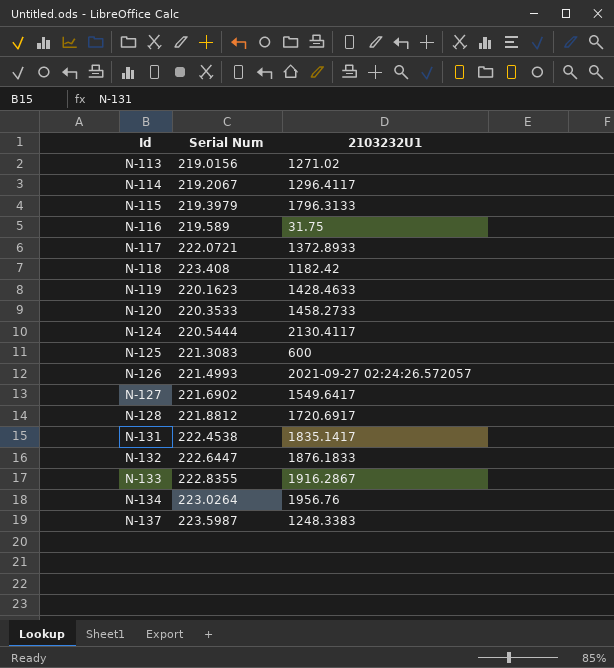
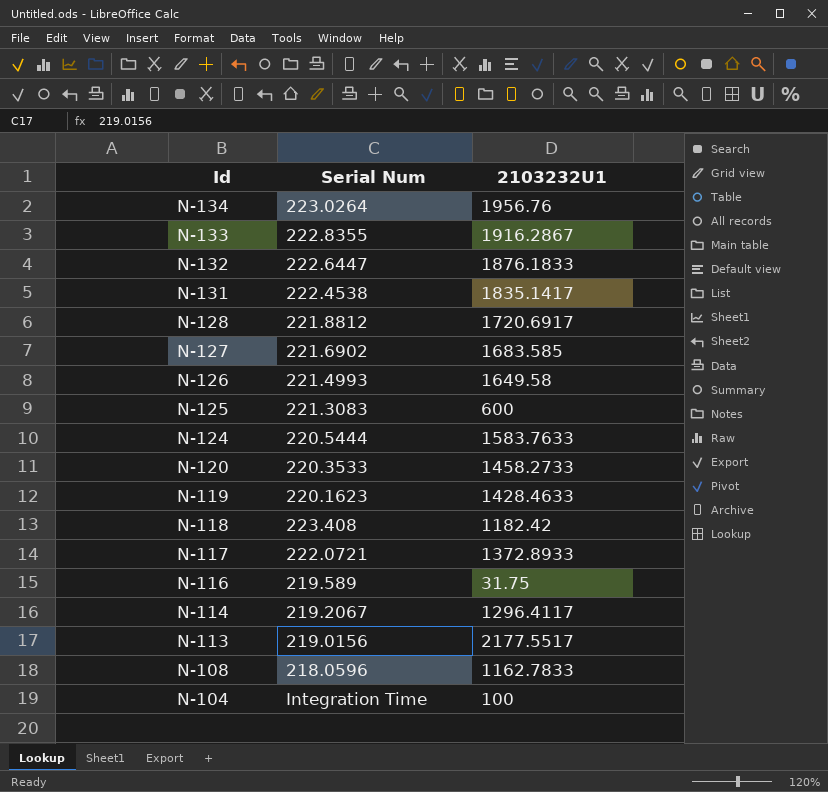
row order: Id ascending -> Id descending
row N-115: 219.3979 | 1796.3133 -> none
row N-137: 223.5987 | 1248.3383 -> none
N-127 | 2103232U1: 1549.6417 -> 1683.585
N-126 | 2103232U1: 2021-09-27 02:24:26.572057 -> 1649.58
N-124 | 2103232U1: 2130.4117 -> 1583.7633
N-113 | 2103232U1: 1271.02 -> 2177.5517
row N-108: none -> 218.0596 | 1162.7833
row N-104: none -> Integration Time | 100

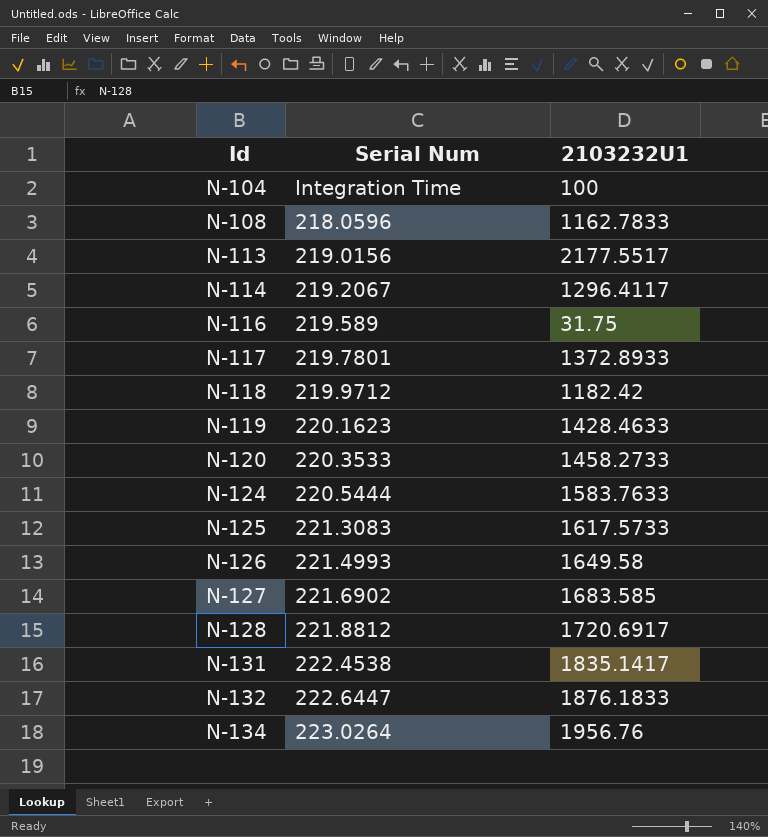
row order: Id descending -> Id ascending
row N-133: 222.8355 | 1916.2867 -> none
N-117 | Serial Num: 222.0721 -> 219.7801
N-118 | Serial Num: 223.408 -> 219.9712
N-125 | 2103232U1: 600 -> 1617.5733

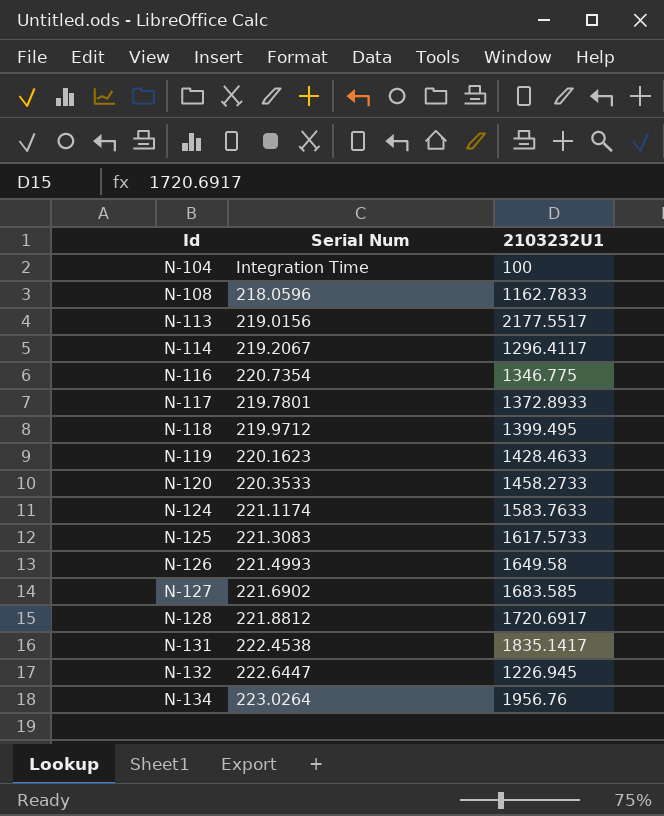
N-116 | Serial Num: 219.589 -> 220.7354
N-116 | 2103232U1: 31.75 -> 1346.775
N-118 | 2103232U1: 1182.42 -> 1399.495
N-124 | Serial Num: 220.5444 -> 221.1174
N-132 | 2103232U1: 1876.1833 -> 1226.945

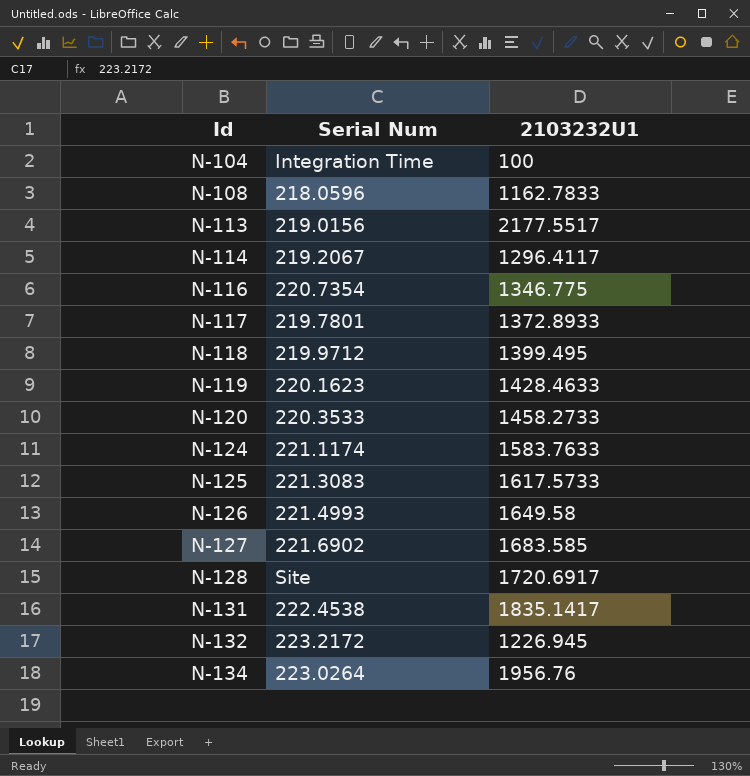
N-128 | Serial Num: 221.8812 -> Site
N-132 | Serial Num: 222.6447 -> 223.2172

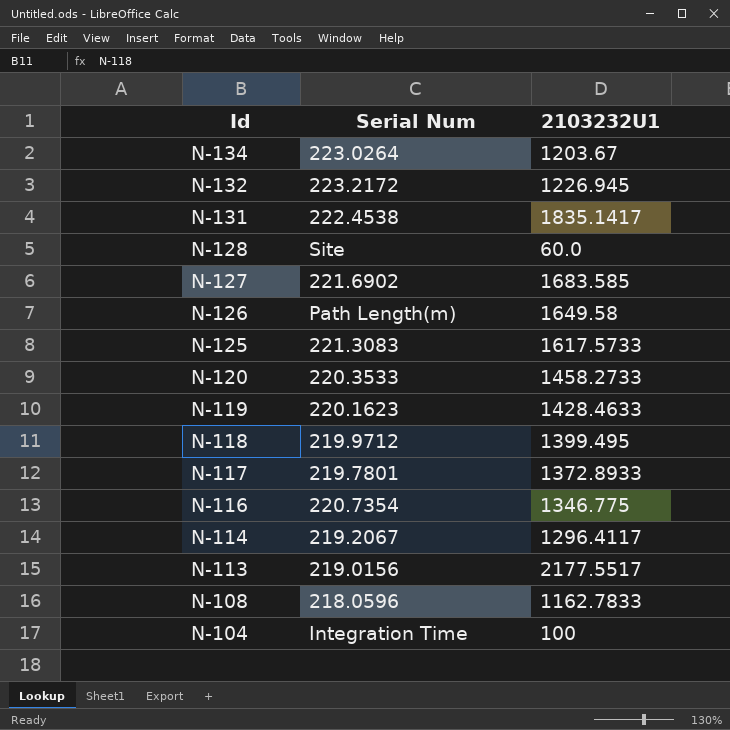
row order: Id ascending -> Id descending
row N-124: 221.1174 | 1583.7633 -> none
N-134 | 2103232U1: 1956.76 -> 1203.67
N-128 | 2103232U1: 1720.6917 -> 60.0
N-126 | Serial Num: 221.4993 -> Path Length(m)

